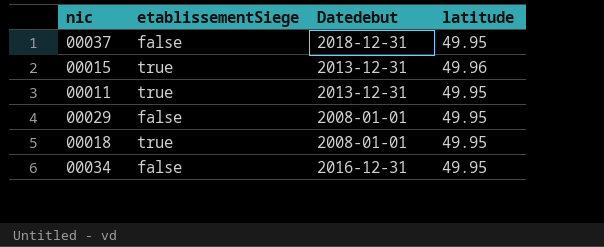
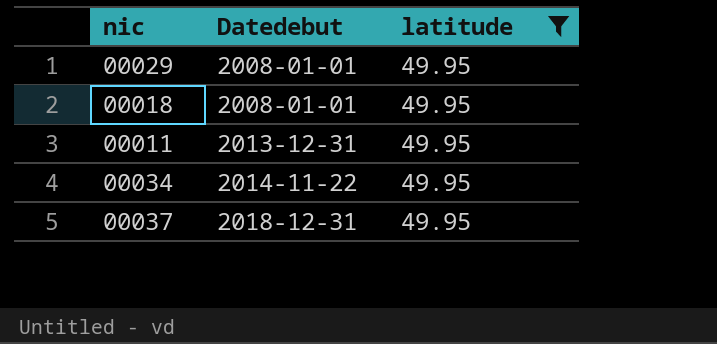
filter: none -> latitude = 49.95
row order: none -> Datedebut ascending
column etablissementSiege | position: 2 -> none
00034 | Datedebut: 2016-12-31 -> 2014-11-22

